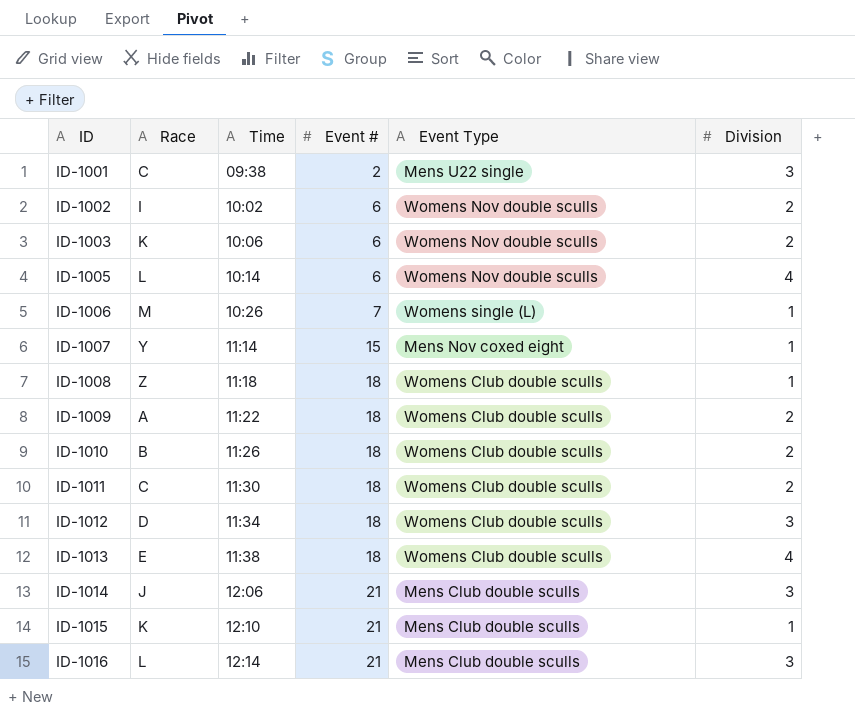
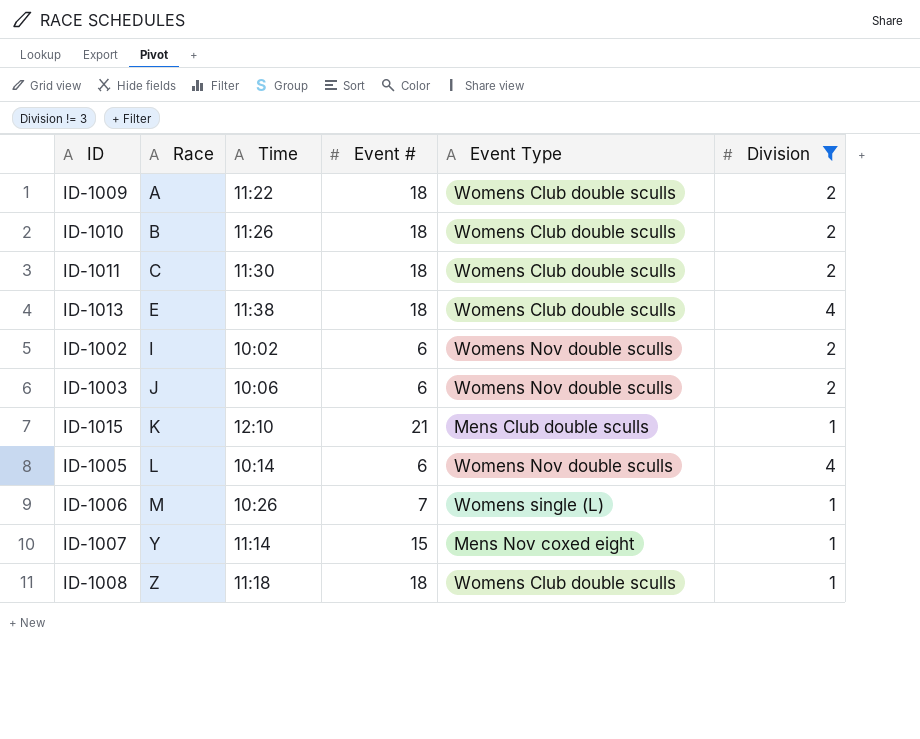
filter: none -> Division != 3
row order: ID ascending -> Race ascending
ID-1003 | Race: K -> J

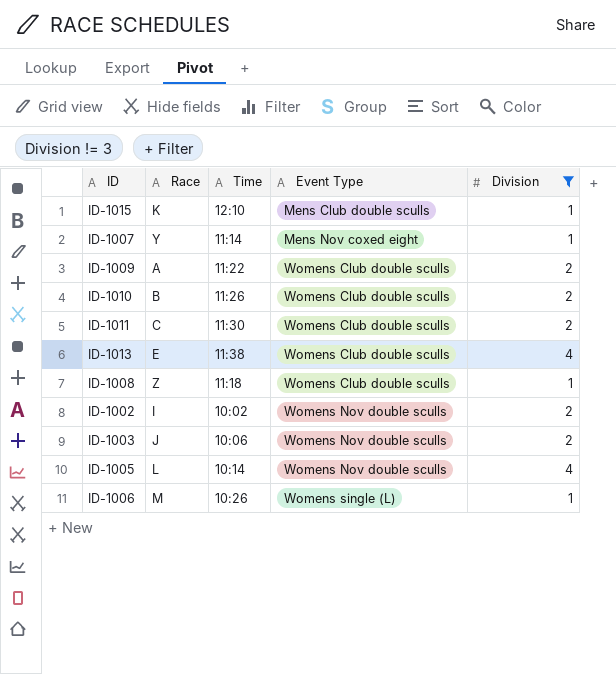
row order: Race ascending -> Event Type ascending
column Event # | position: 4 -> none

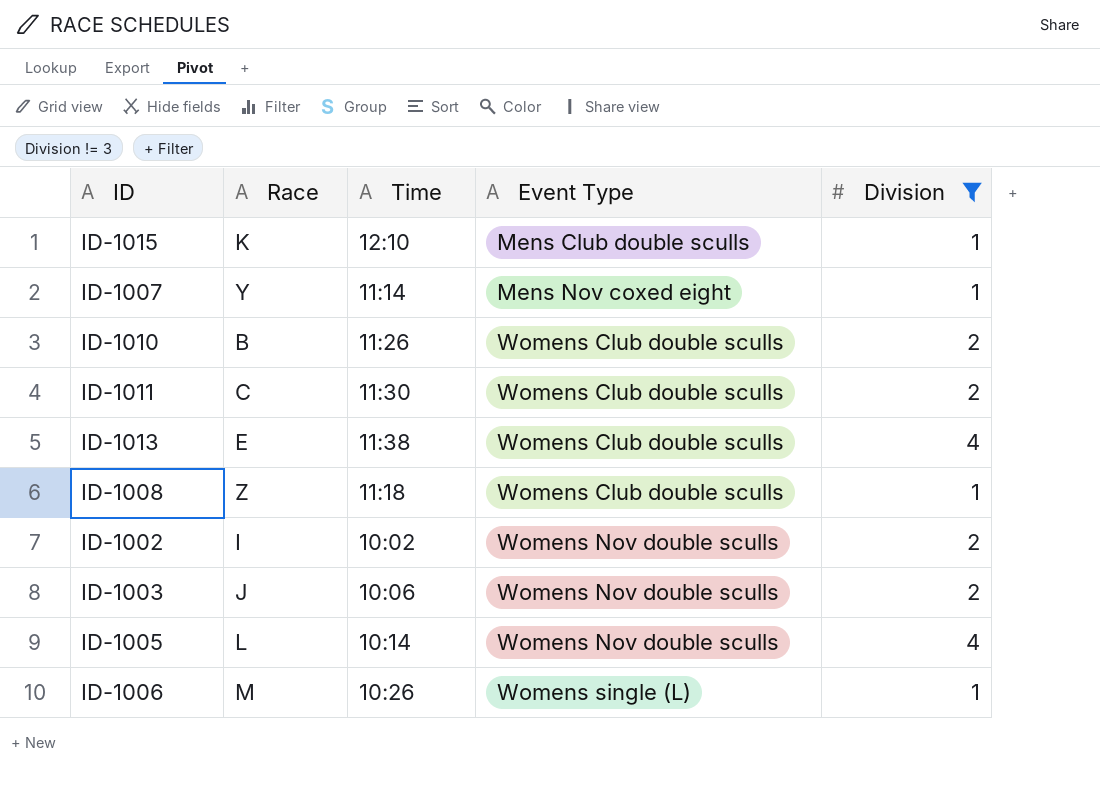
row ID-1009: A | 11:22 | Womens Club double sculls | 2 -> none

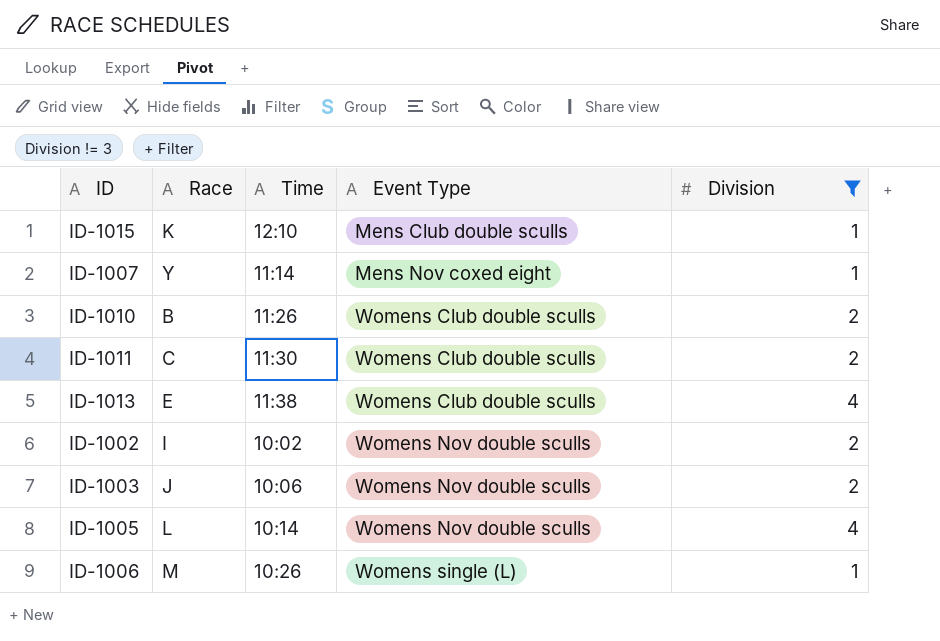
row ID-1008: Z | 11:18 | Womens Club double sculls | 1 -> none

